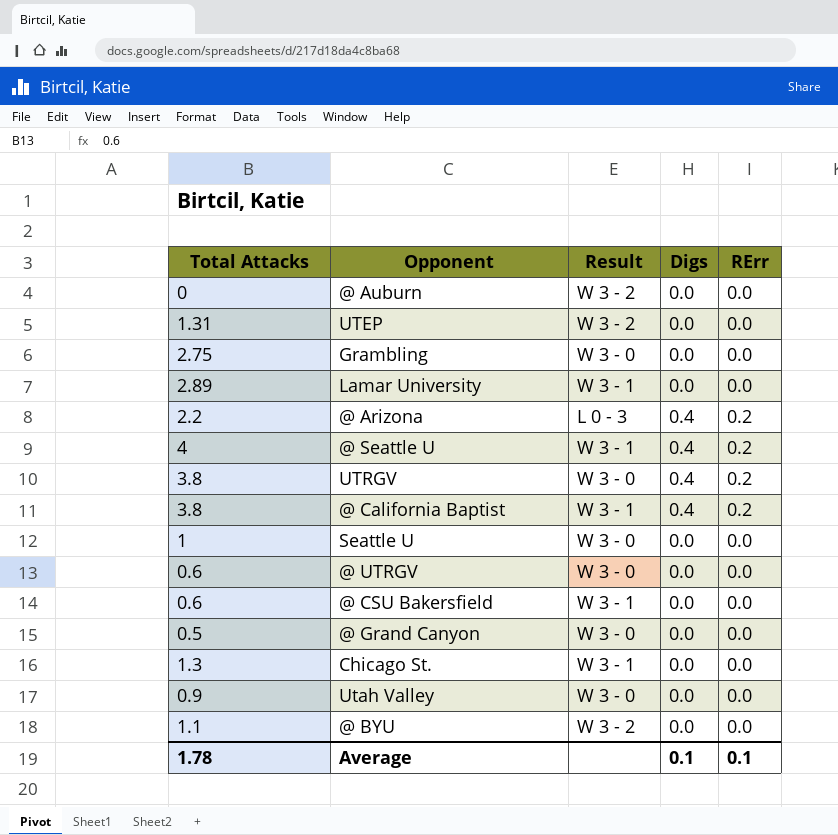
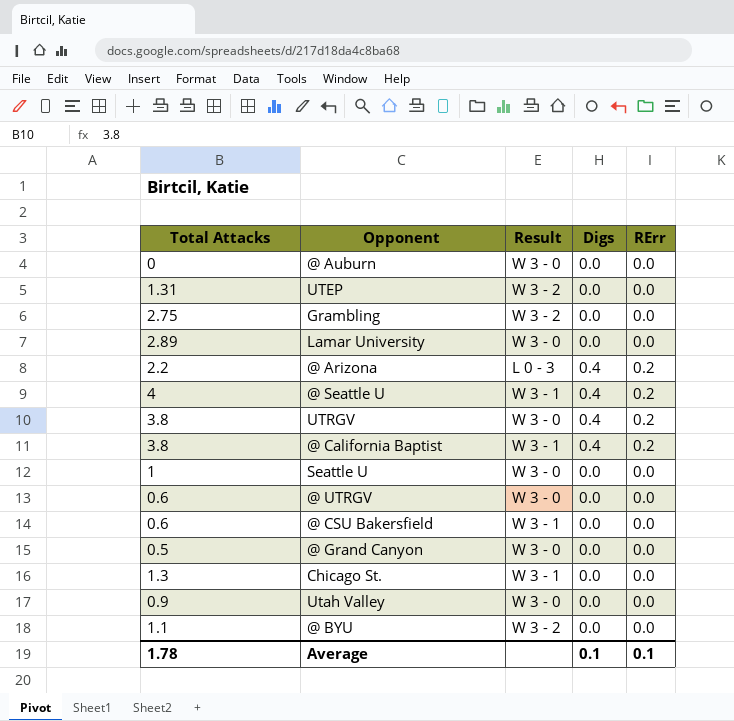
@ Auburn | Result: W 3 - 2 -> W 3 - 0
Grambling | Result: W 3 - 0 -> W 3 - 2
Lamar University | Result: W 3 - 1 -> W 3 - 0

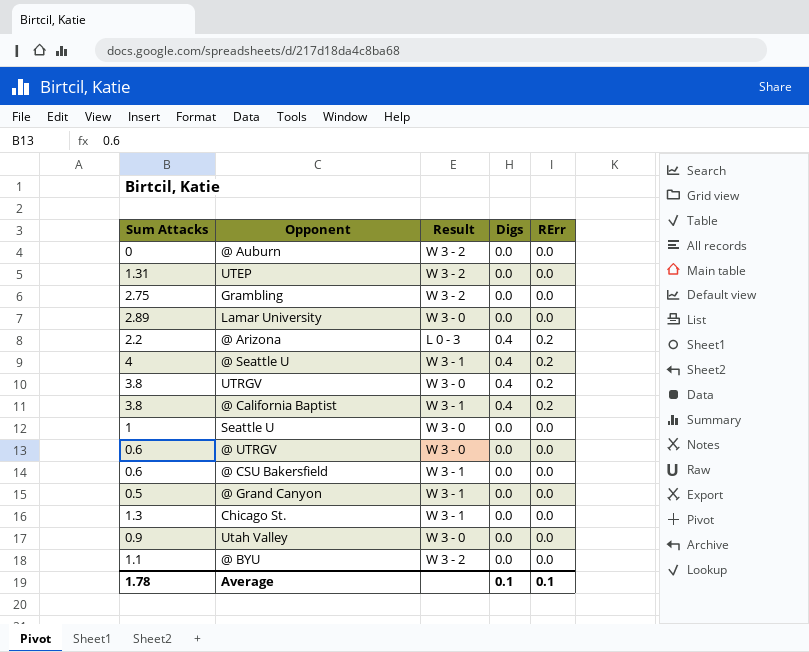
column name: Total Attacks -> Sum Attacks
@ Auburn | Result: W 3 - 0 -> W 3 - 2
@ Grand Canyon | Result: W 3 - 0 -> W 3 - 1

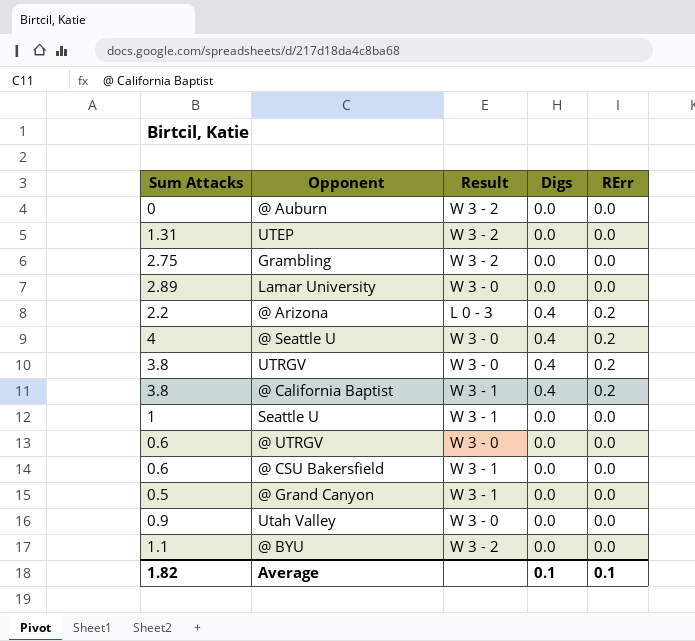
row Chicago St.: 1.3 | W 3 - 1 | 0.0 | 0.0 -> none
@ Seattle U | Result: W 3 - 1 -> W 3 - 0
Seattle U | Result: W 3 - 0 -> W 3 - 1
Average | Sum Attacks: 1.78 -> 1.82

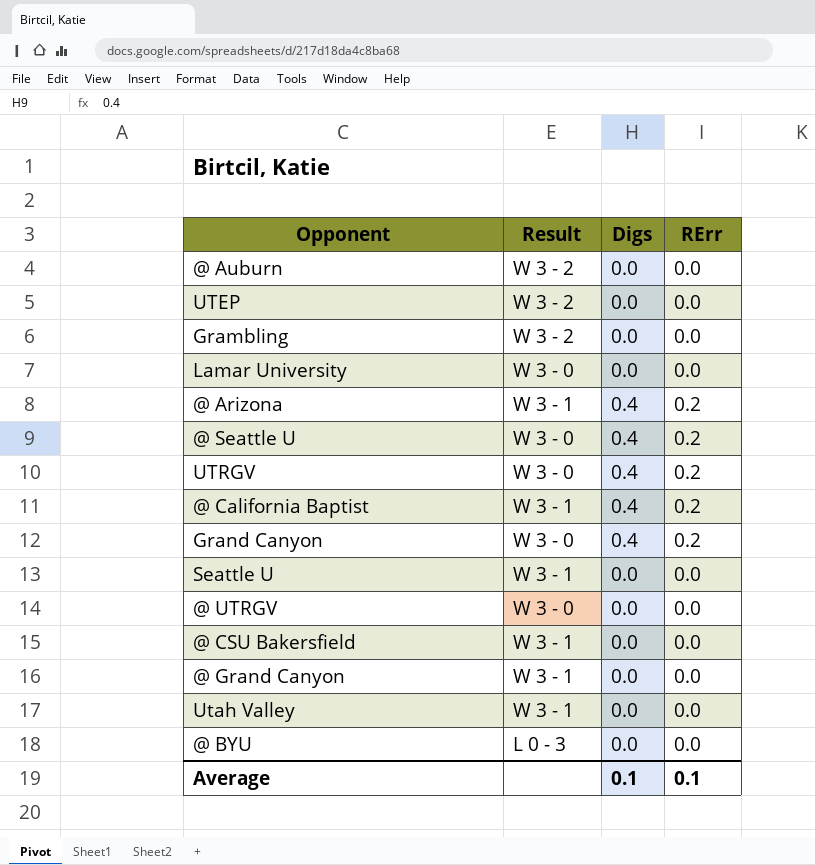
column Sum Attacks | position: 1 -> none
@ Arizona | Result: L 0 - 3 -> W 3 - 1
row Grand Canyon: none -> W 3 - 0 | 0.4 | 0.2
Utah Valley | Result: W 3 - 0 -> W 3 - 1
@ BYU | Result: W 3 - 2 -> L 0 - 3

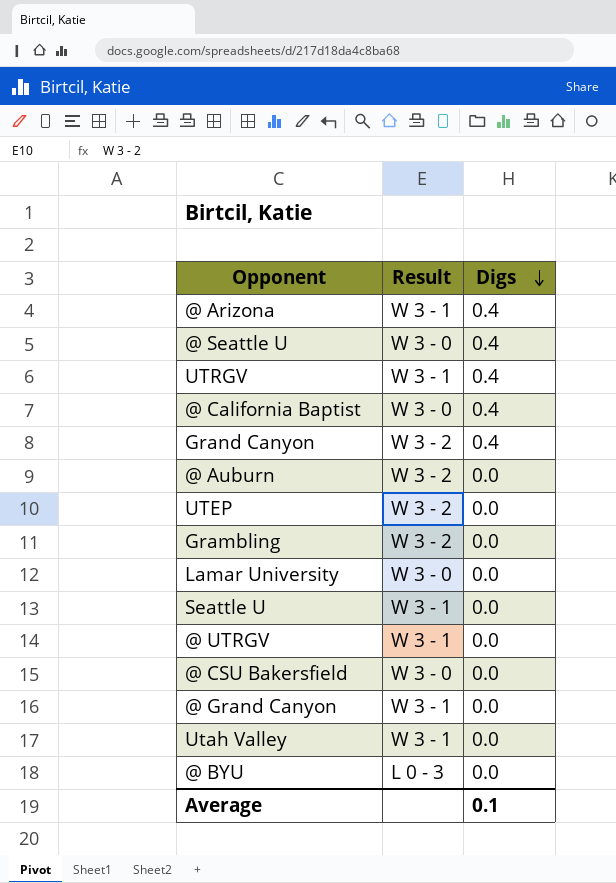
row order: none -> Digs descending
column RErr | position: 4 -> none
UTRGV | Result: W 3 - 0 -> W 3 - 1
@ California Baptist | Result: W 3 - 1 -> W 3 - 0
Grand Canyon | Result: W 3 - 0 -> W 3 - 2
@ UTRGV | Result: W 3 - 0 -> W 3 - 1
@ CSU Bakersfield | Result: W 3 - 1 -> W 3 - 0

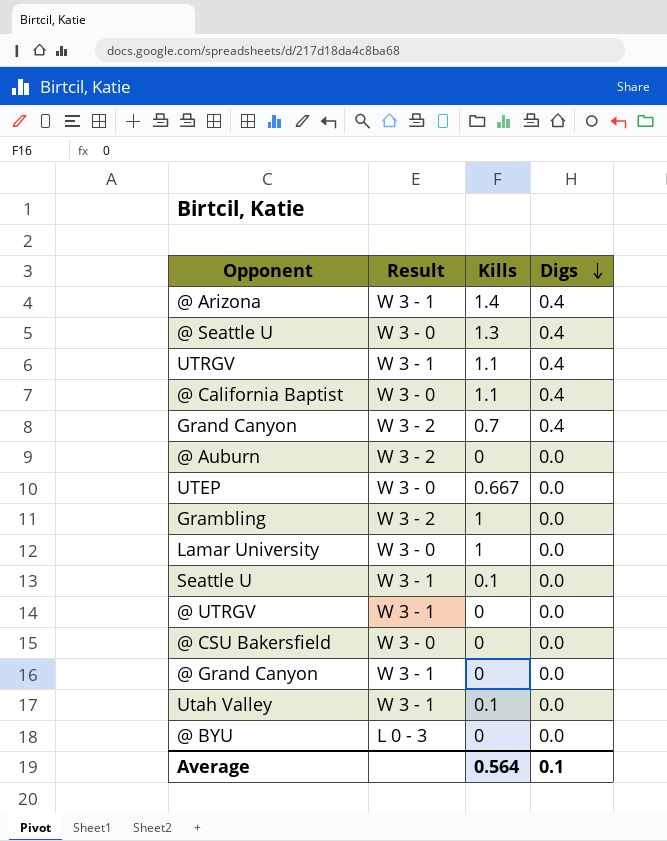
column Kills | position: none -> 3
UTEP | Result: W 3 - 2 -> W 3 - 0

